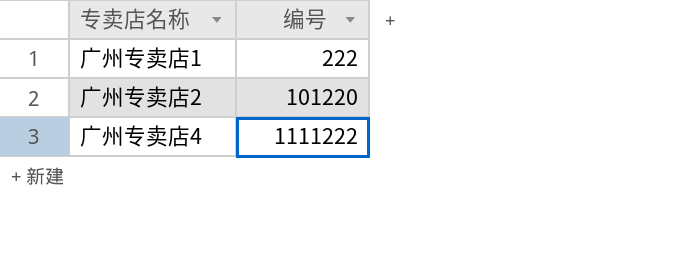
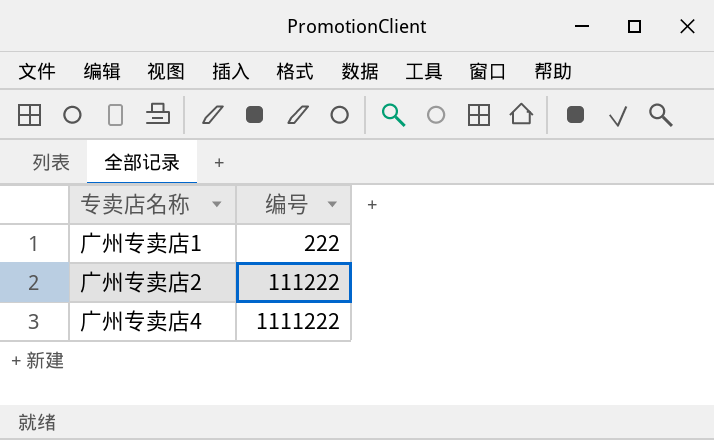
广州专卖店2 | 编号: 101220 -> 111222

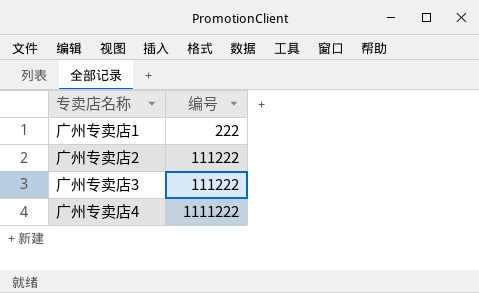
row 广州专卖店3: none -> 111222

